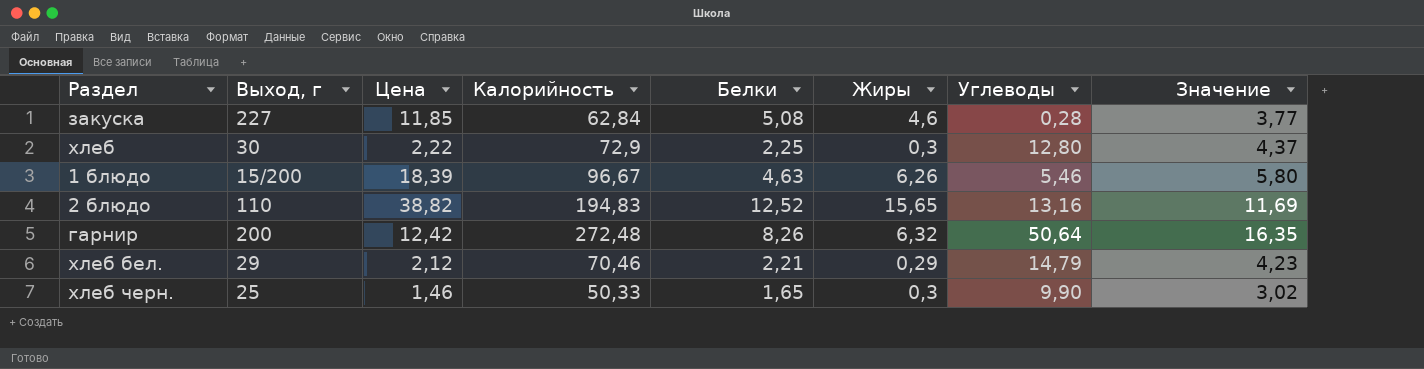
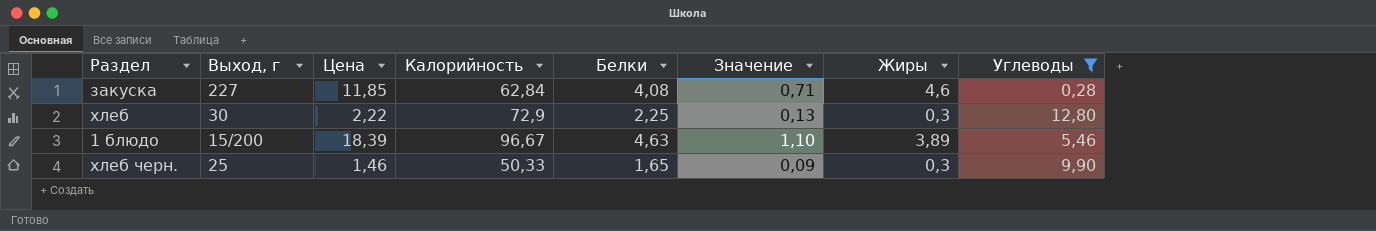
filter: none -> Углеводы <= 12,80
column Значение | formula: [Калорийность] * 0,06 -> [Цена] * 0,06
column Значение | position: 8 -> 6
закуска | Белки: 5,08 -> 4,08
1 блюдо | Жиры: 6,26 -> 3,89

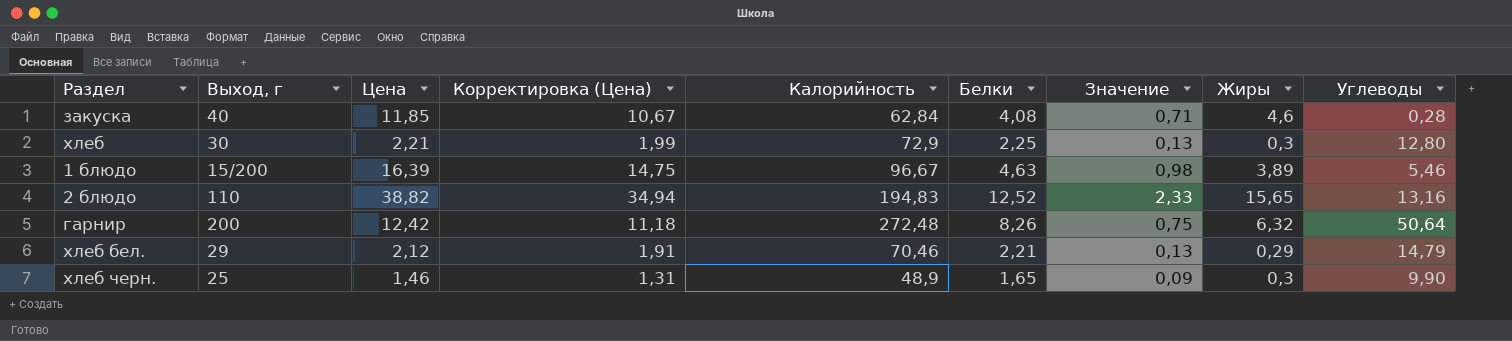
filter: Углеводы <= 12,80 -> none
column Корректировка (Цена) | formula: none -> [Цена] * 0,9
закуска | Выход, г: 227 -> 40
хлеб | Цена: 2,22 -> 2,21
1 блюдо | Цена: 18,39 -> 16,39
1 блюдо | Значение: 1,10 -> 0,98
хлеб черн. | Калорийность: 50,33 -> 48,9

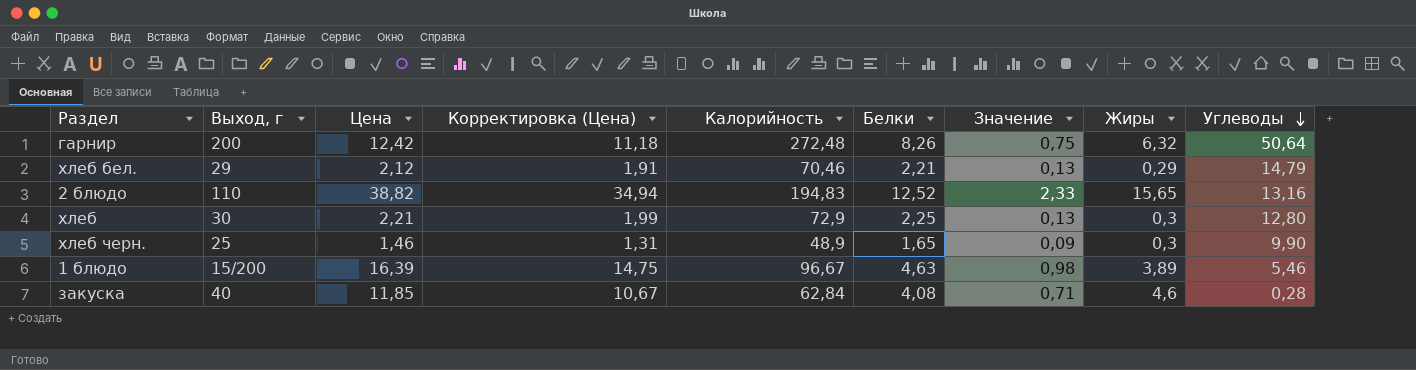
row order: none -> Углеводы descending

